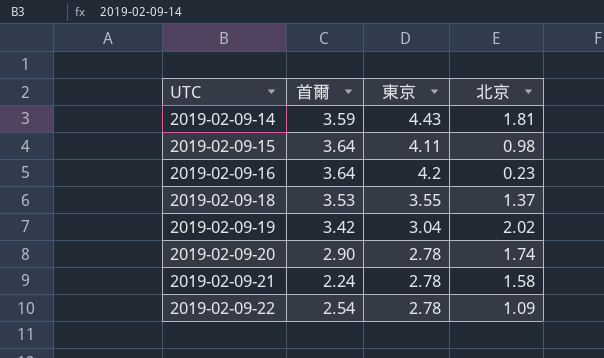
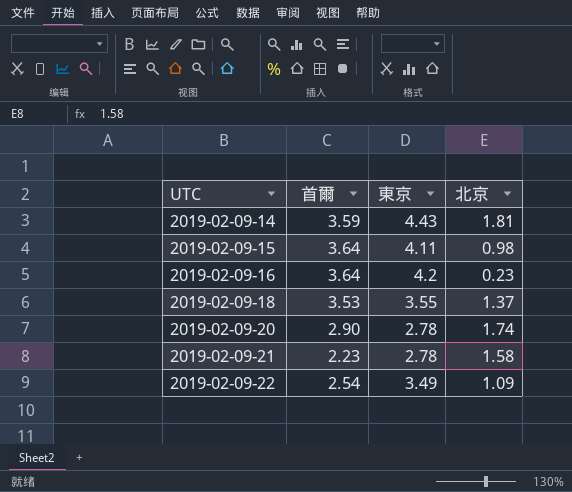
row 2019-02-09-19: 3.42 | 3.04 | 2.02 -> none
2019-02-09-21 | 首爾: 2.24 -> 2.23
2019-02-09-22 | 東京: 2.78 -> 3.49

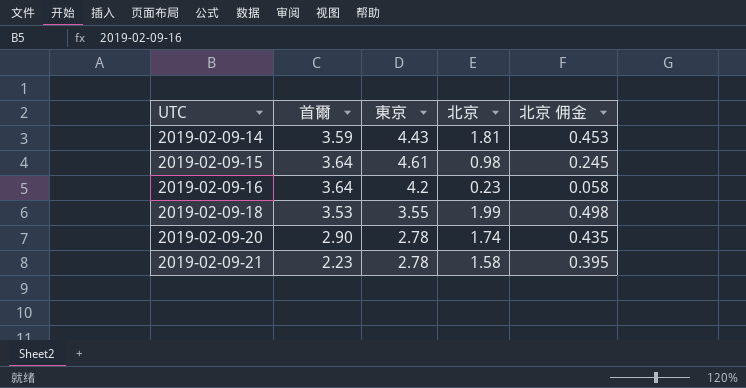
column 北京 佣金 | formula: none -> [北京] * 0.25
row 2019-02-09-22: 2.54 | 3.49 | 1.09 -> none
2019-02-09-15 | 東京: 4.11 -> 4.61
2019-02-09-18 | 北京: 1.37 -> 1.99

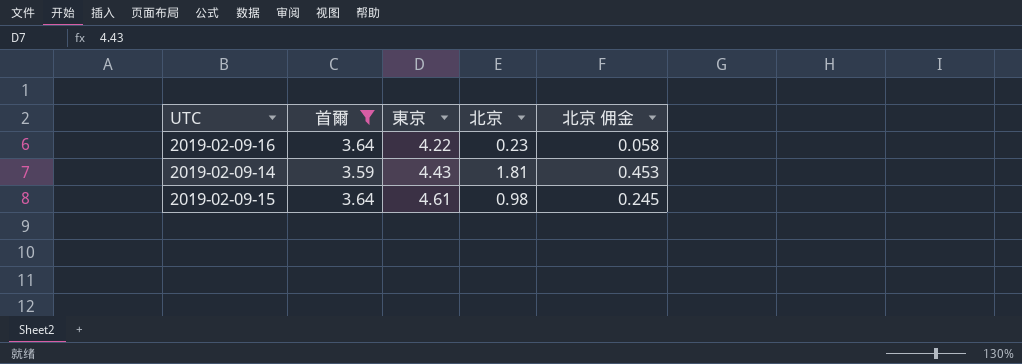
filter: none -> 首爾 >= 3.59
row order: UTC ascending -> 東京 ascending
2019-02-09-16 | 東京: 4.2 -> 4.22

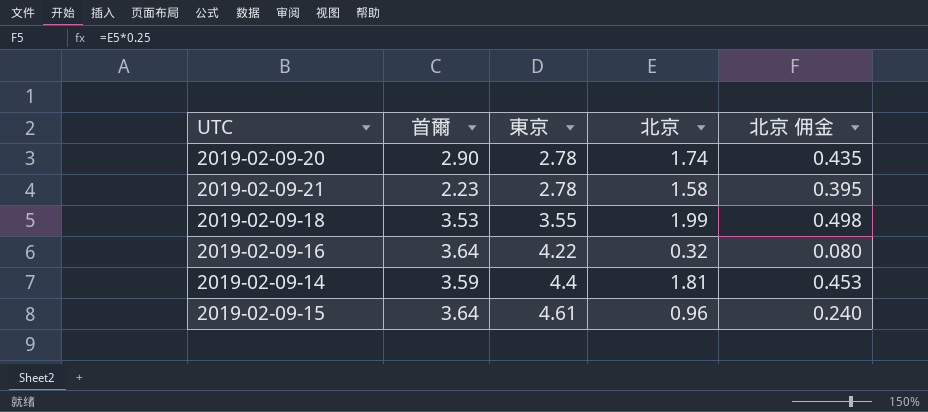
filter: 首爾 >= 3.59 -> none
2019-02-09-16 | 北京: 0.23 -> 0.32
2019-02-09-16 | 北京 佣金: 0.058 -> 0.080
2019-02-09-14 | 東京: 4.43 -> 4.4
2019-02-09-15 | 北京: 0.98 -> 0.96
2019-02-09-15 | 北京 佣金: 0.245 -> 0.240

